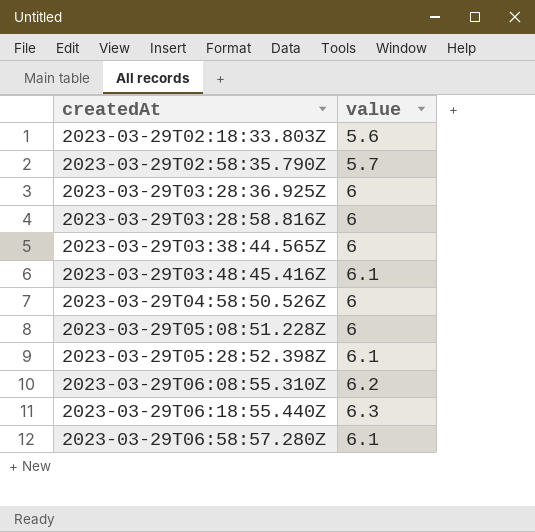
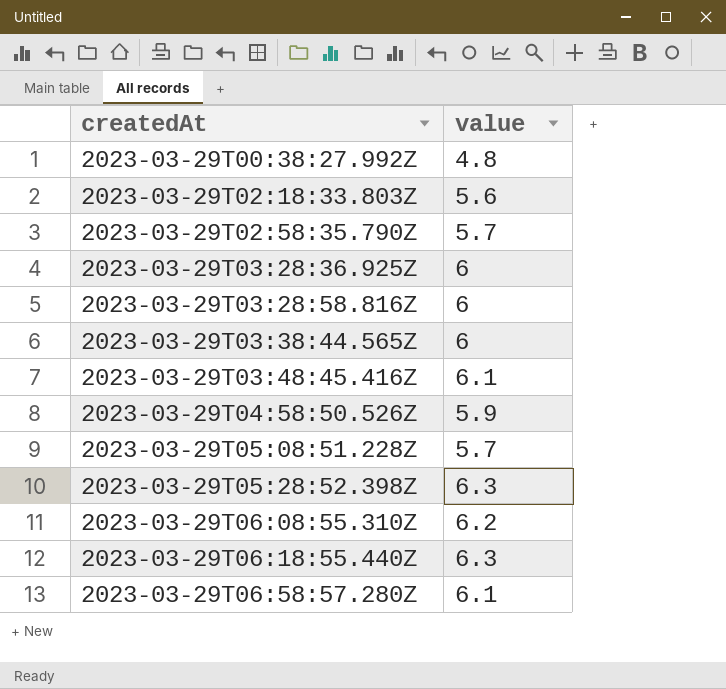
row 2023-03-29T00:38:27.992Z: none -> 4.8
2023-03-29T04:58:50.526Z | value: 6 -> 5.9
2023-03-29T05:08:51.228Z | value: 6 -> 5.7
2023-03-29T05:28:52.398Z | value: 6.1 -> 6.3

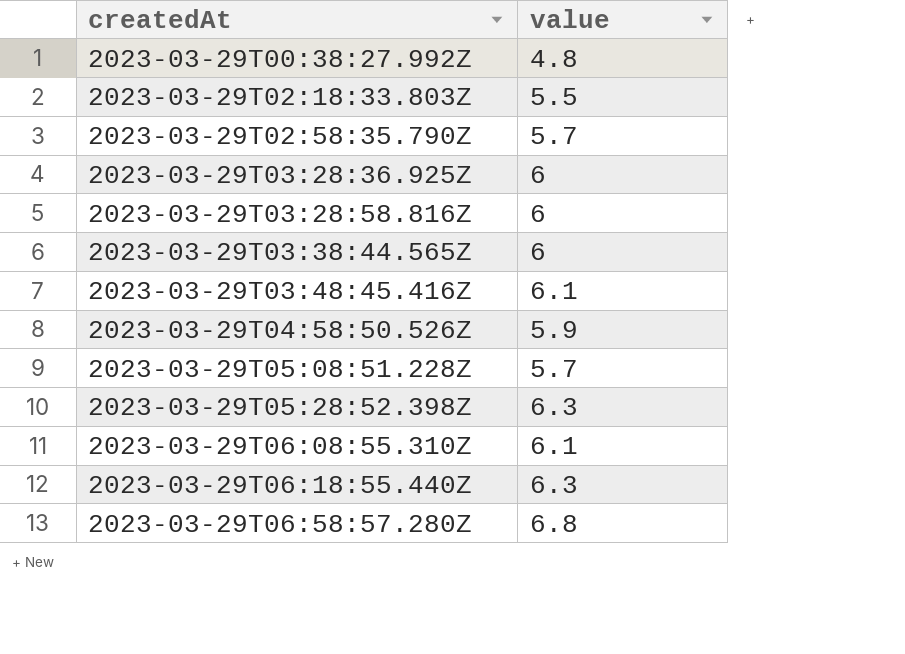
2023-03-29T02:18:33.803Z | value: 5.6 -> 5.5
2023-03-29T06:08:55.310Z | value: 6.2 -> 6.1
2023-03-29T06:58:57.280Z | value: 6.1 -> 6.8

